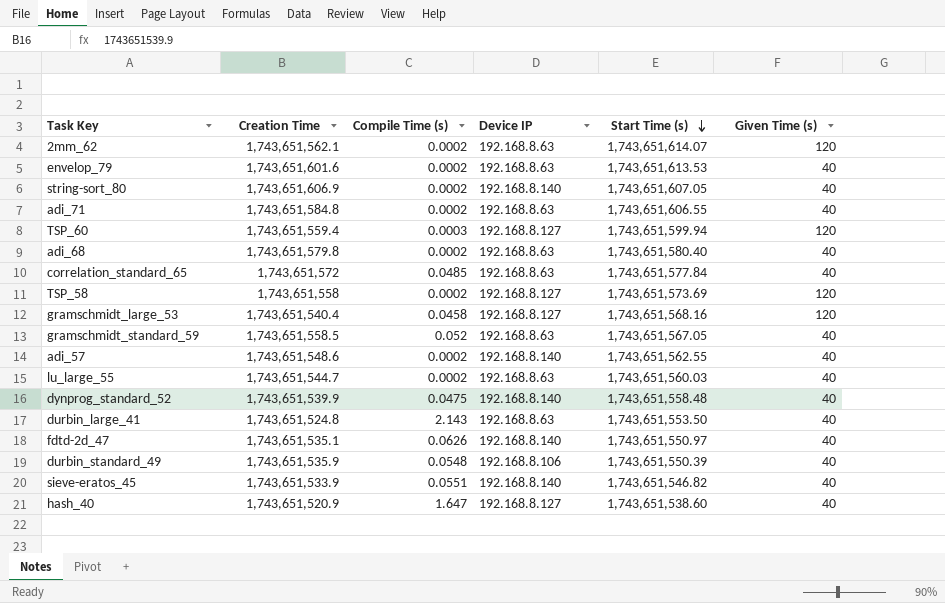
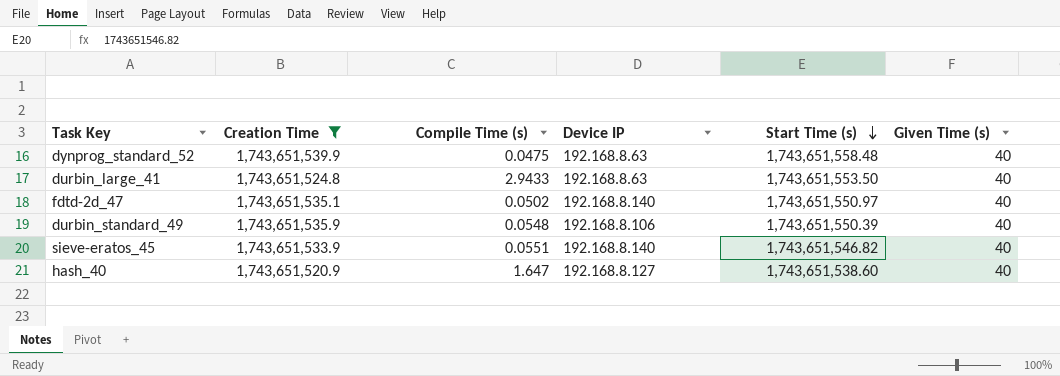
filter: none -> Creation Time <= 1,743,651,539.9
dynprog_standard_52 | Device IP: 192.168.8.140 -> 192.168.8.63
durbin_large_41 | Compile Time (s): 2.143 -> 2.9433
fdtd-2d_47 | Compile Time (s): 0.0626 -> 0.0502

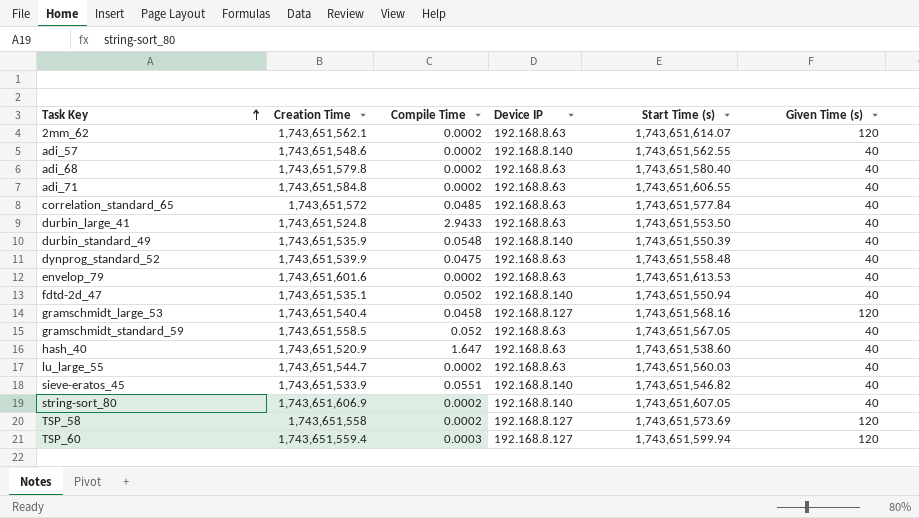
filter: Creation Time <= 1,743,651,539.9 -> none
row order: Start Time (s) descending -> Task Key ascending
column name: Compile Time (s) -> Compile Time
durbin_standard_49 | Device IP: 192.168.8.106 -> 192.168.8.140
fdtd-2d_47 | Start Time (s): 1,743,651,550.97 -> 1,743,651,550.94
hash_40 | Device IP: 192.168.8.127 -> 192.168.8.63

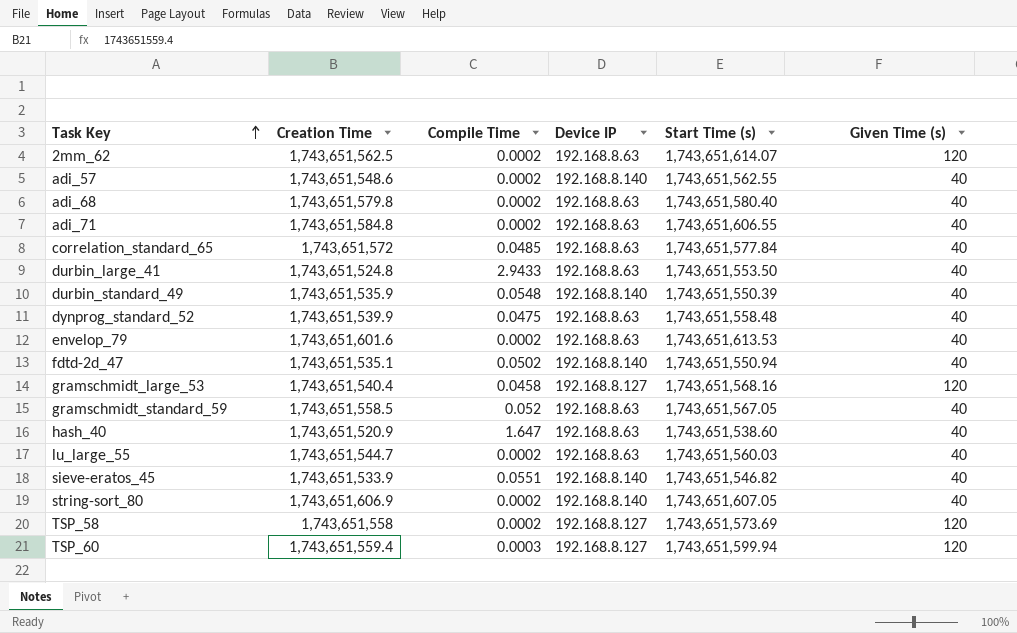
2mm_62 | Creation Time: 1,743,651,562.1 -> 1,743,651,562.5

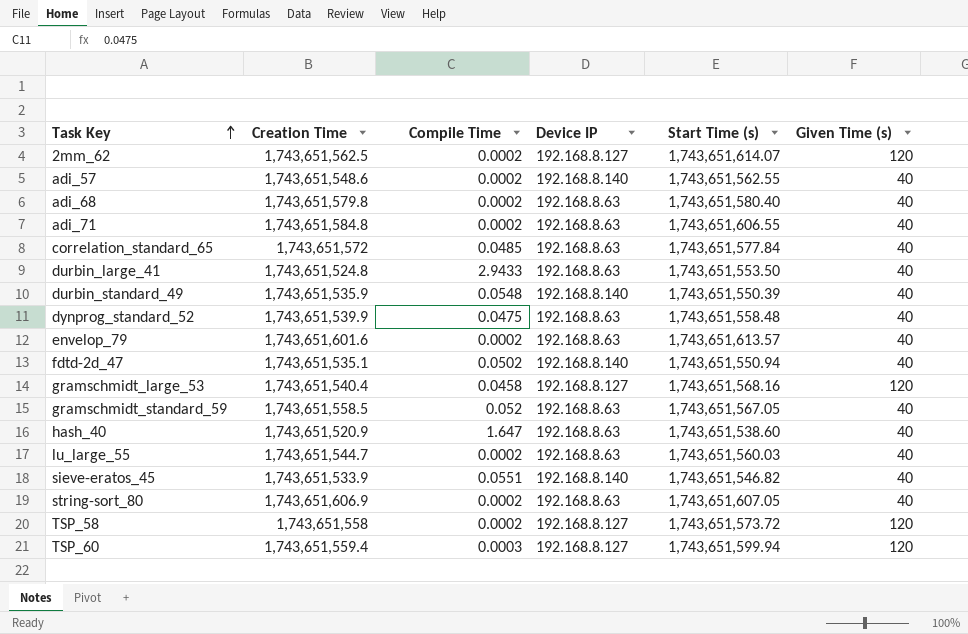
2mm_62 | Device IP: 192.168.8.63 -> 192.168.8.127
envelop_79 | Start Time (s): 1,743,651,613.53 -> 1,743,651,613.57
string-sort_80 | Device IP: 192.168.8.140 -> 192.168.8.63
TSP_58 | Start Time (s): 1,743,651,573.69 -> 1,743,651,573.72

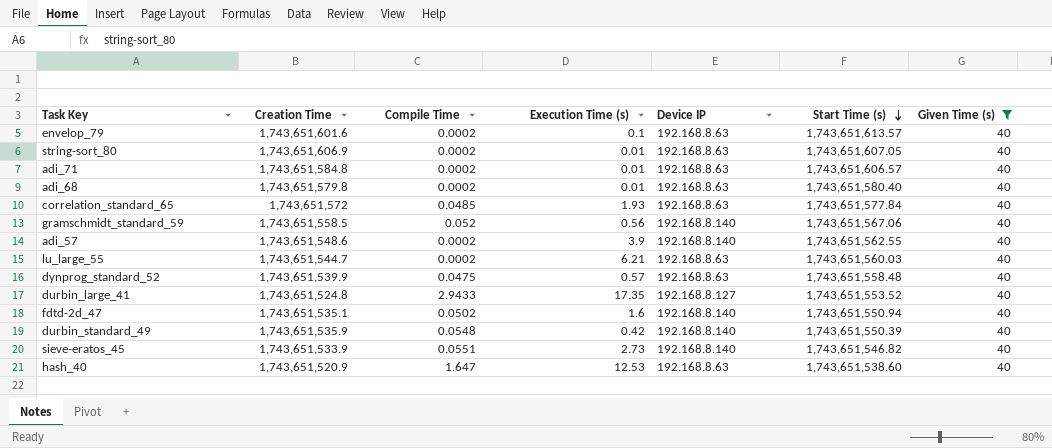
filter: none -> Given Time (s) = 40
row order: Task Key ascending -> Start Time (s) descending
column Execution Time (s) | position: none -> 4
adi_71 | Start Time (s): 1,743,651,606.55 -> 1,743,651,606.57
gramschmidt_standard_59 | Device IP: 192.168.8.63 -> 192.168.8.140
gramschmidt_standard_59 | Start Time (s): 1,743,651,567.05 -> 1,743,651,567.06
durbin_large_41 | Device IP: 192.168.8.63 -> 192.168.8.127
durbin_large_41 | Start Time (s): 1,743,651,553.50 -> 1,743,651,553.52

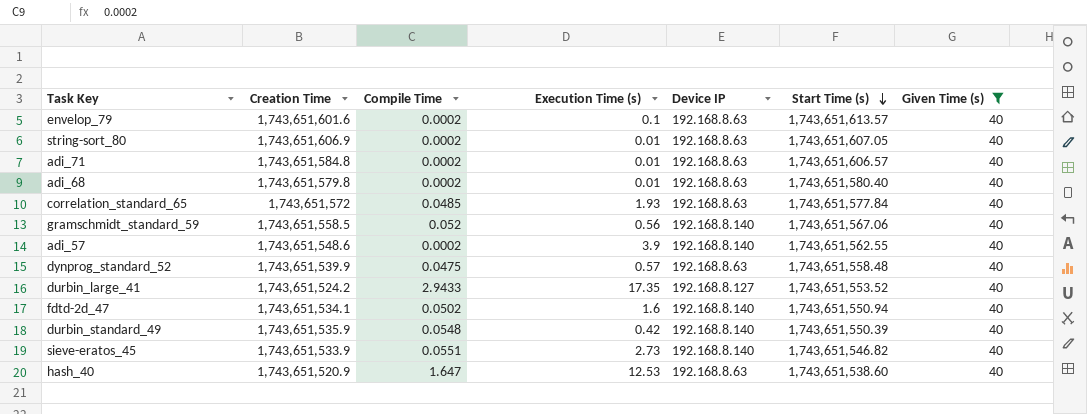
row lu_large_55: 1,743,651,544.7 | 0.0002 | 6.21 | 192.168.8.63 | 1,743,651,560.03 | 40 -> none
durbin_large_41 | Creation Time: 1,743,651,524.8 -> 1,743,651,524.2
fdtd-2d_47 | Creation Time: 1,743,651,535.1 -> 1,743,651,534.1

